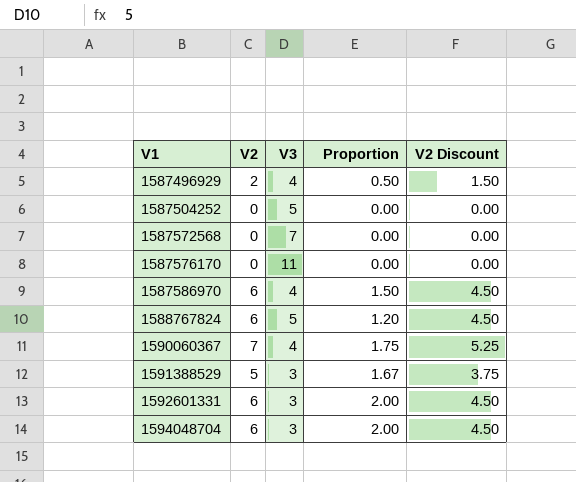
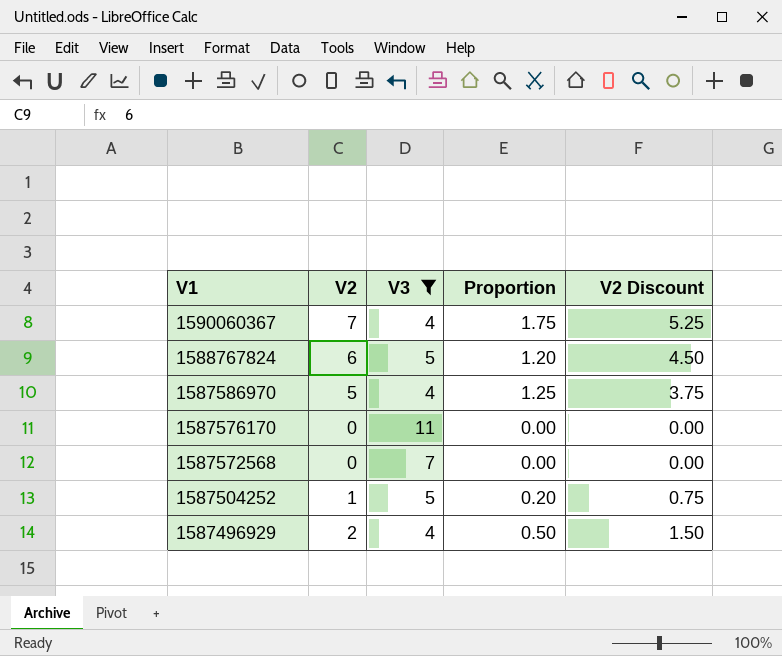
filter: none -> V3 != 3
row order: V1 ascending -> V1 descending
1587586970 | V2: 6 -> 5
1587586970 | Proportion: 1.50 -> 1.25
1587586970 | V2 Discount: 4.50 -> 3.75
1587504252 | V2: 0 -> 1
1587504252 | Proportion: 0.00 -> 0.20
1587504252 | V2 Discount: 0.00 -> 0.75

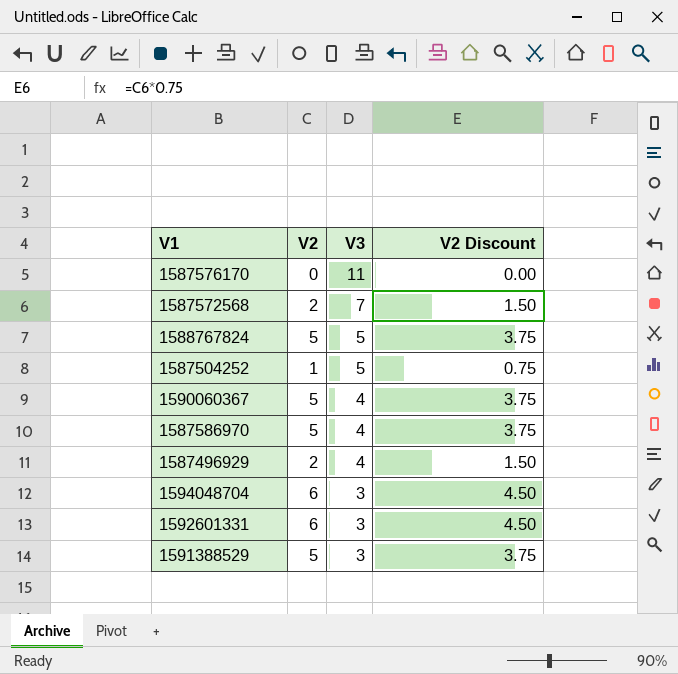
filter: V3 != 3 -> none
row order: V1 descending -> V3 descending
column Proportion | formula: [V2] / [V3] -> none
1587572568 | V2: 0 -> 2
1587572568 | V2 Discount: 0.00 -> 1.50
1588767824 | V2: 6 -> 5
1588767824 | V2 Discount: 4.50 -> 3.75
1590060367 | V2: 7 -> 5
1590060367 | V2 Discount: 5.25 -> 3.75

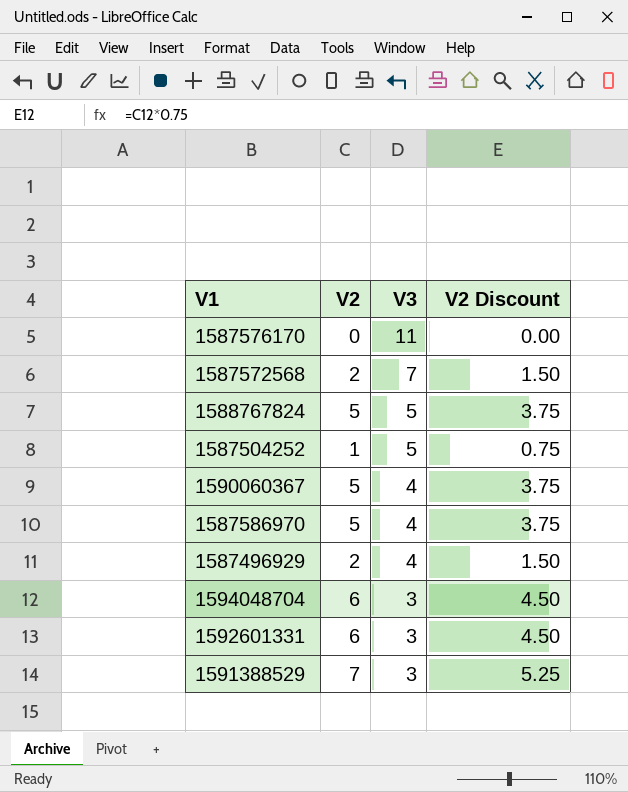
1591388529 | V2: 5 -> 7
1591388529 | V2 Discount: 3.75 -> 5.25

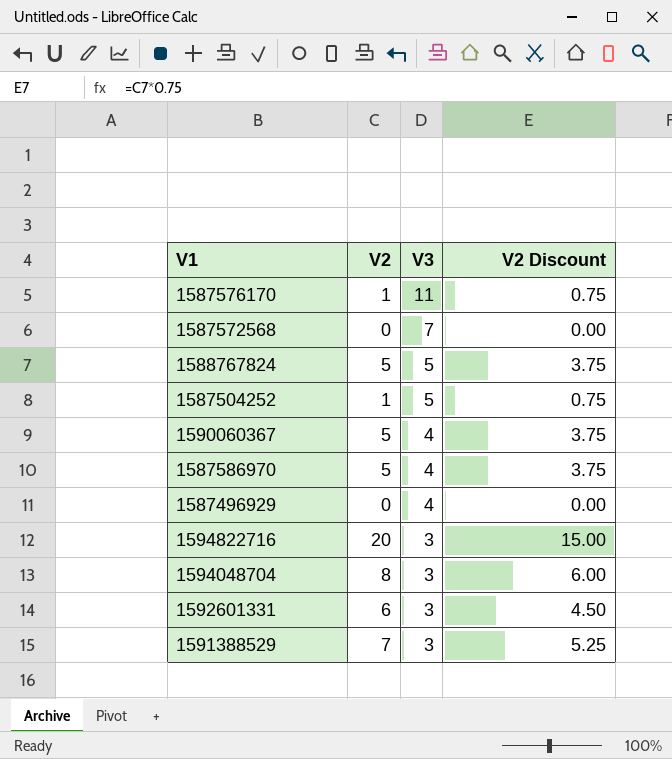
1587576170 | V2: 0 -> 1
1587576170 | V2 Discount: 0.00 -> 0.75
1587572568 | V2: 2 -> 0
1587572568 | V2 Discount: 1.50 -> 0.00
1587496929 | V2: 2 -> 0
1587496929 | V2 Discount: 1.50 -> 0.00
row 1594822716: none -> 20 | 3 | 15.00
1594048704 | V2: 6 -> 8
1594048704 | V2 Discount: 4.50 -> 6.00

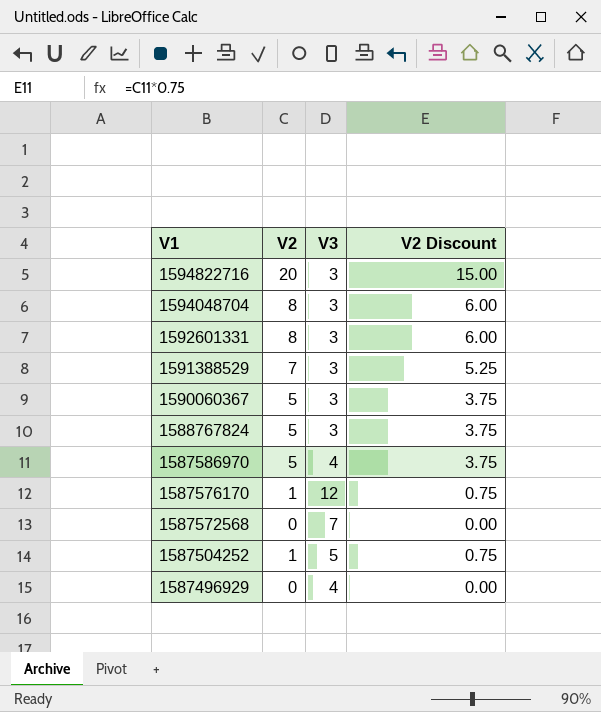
row order: V3 descending -> V1 descending
1592601331 | V2: 6 -> 8
1592601331 | V2 Discount: 4.50 -> 6.00
1590060367 | V3: 4 -> 3
1588767824 | V3: 5 -> 3
1587576170 | V3: 11 -> 12

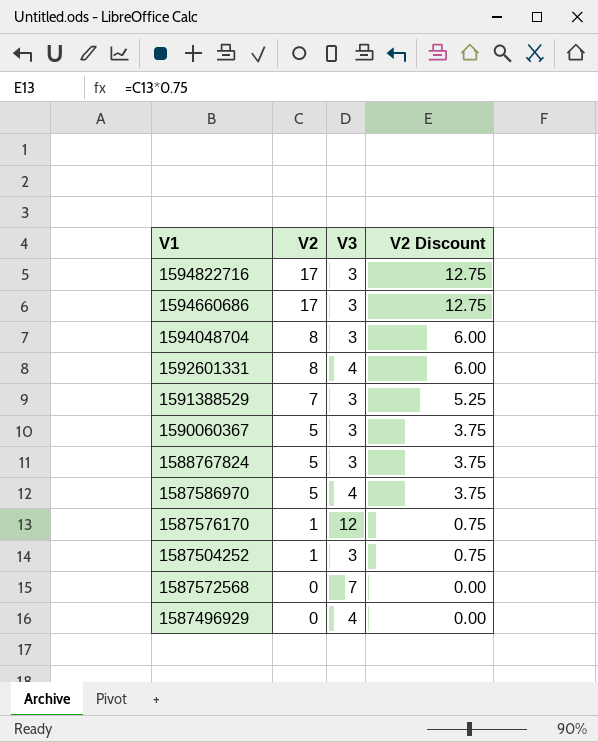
row order: V1 descending -> V2 descending
1594822716 | V2: 20 -> 17
1594822716 | V2 Discount: 15.00 -> 12.75
row 1594660686: none -> 17 | 3 | 12.75
1592601331 | V3: 3 -> 4
1587504252 | V3: 5 -> 3

